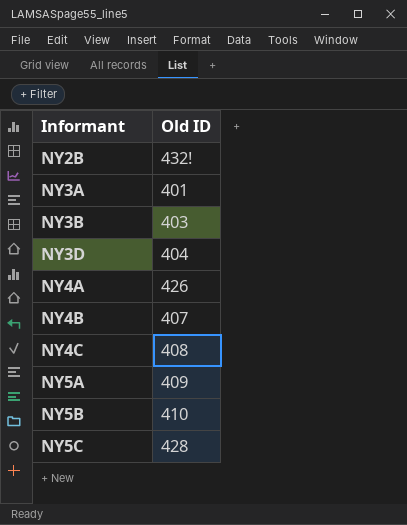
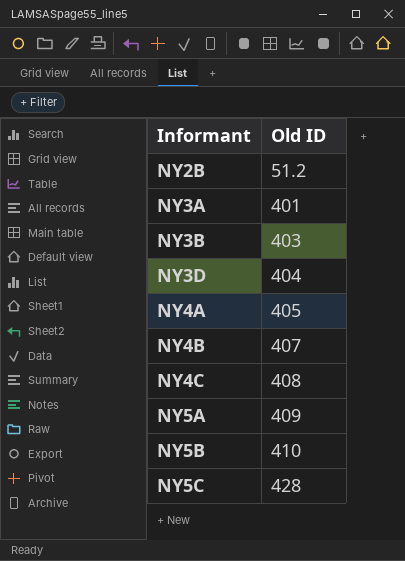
NY2B | Old ID: 432! -> 51.2
NY4A | Old ID: 426 -> 405

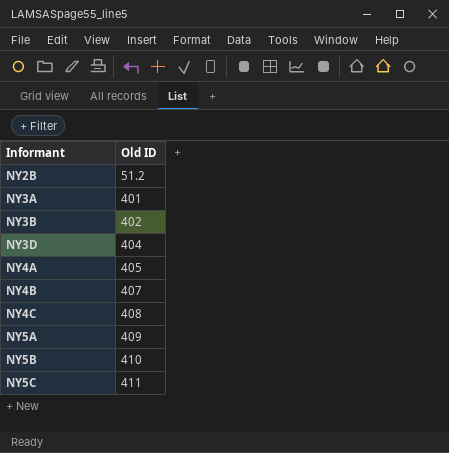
NY3B | Old ID: 403 -> 402
NY5C | Old ID: 428 -> 411

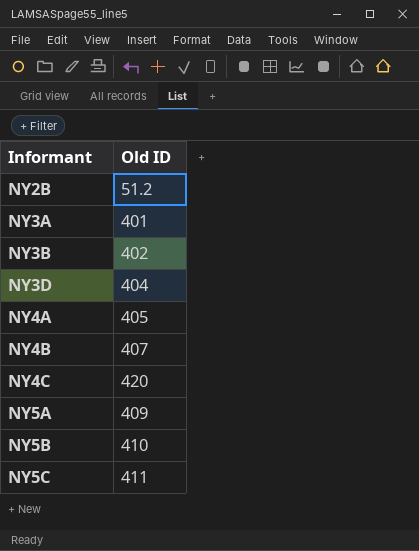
NY4C | Old ID: 408 -> 420

